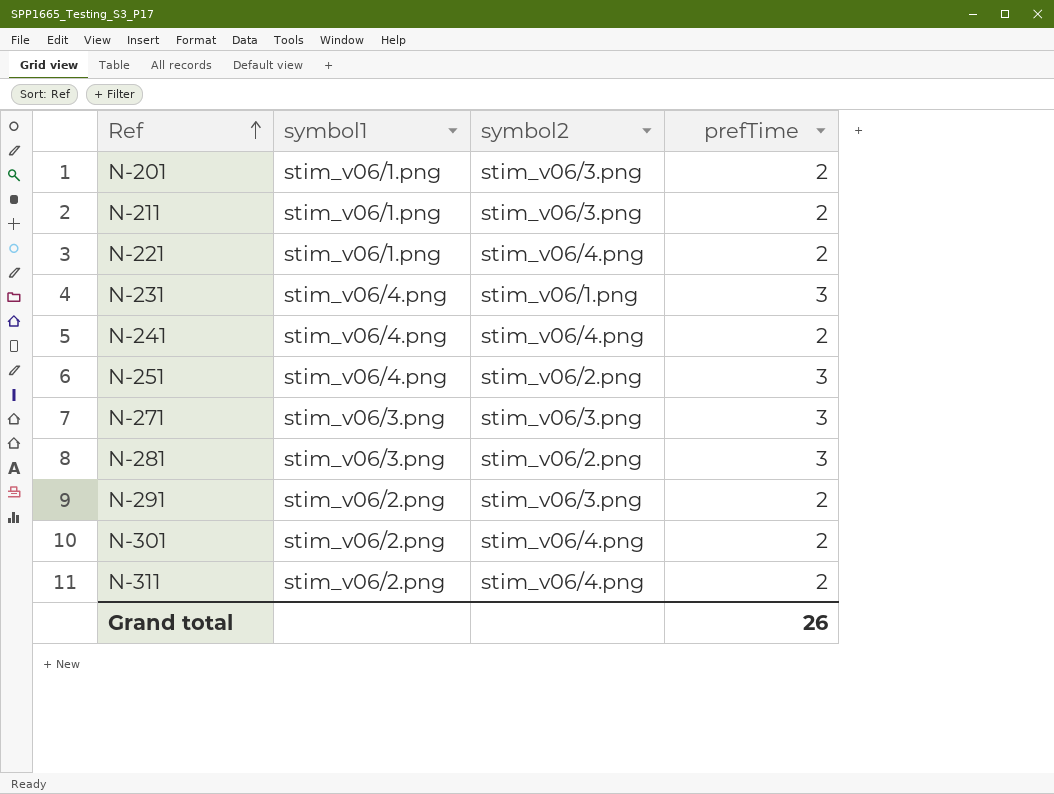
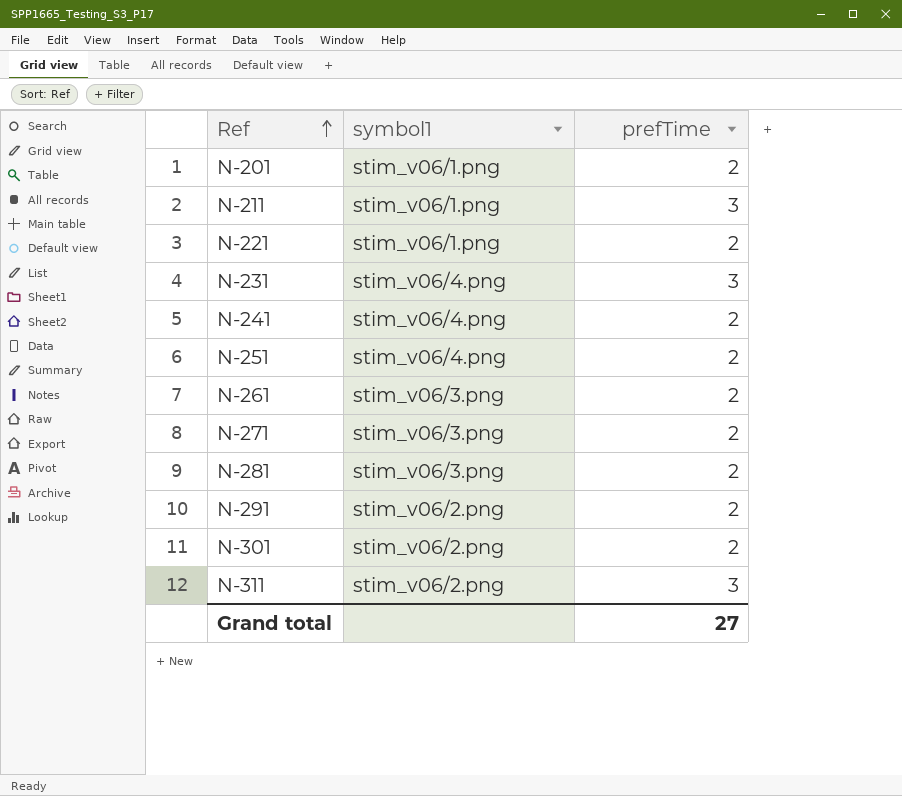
column symbol2 | position: 3 -> none
N-211 | prefTime: 2 -> 3
N-251 | prefTime: 3 -> 2
row N-261: none -> stim_v06/3.png | 2
N-271 | prefTime: 3 -> 2
N-281 | prefTime: 3 -> 2
N-311 | prefTime: 2 -> 3
Grand total | prefTime: 26 -> 27

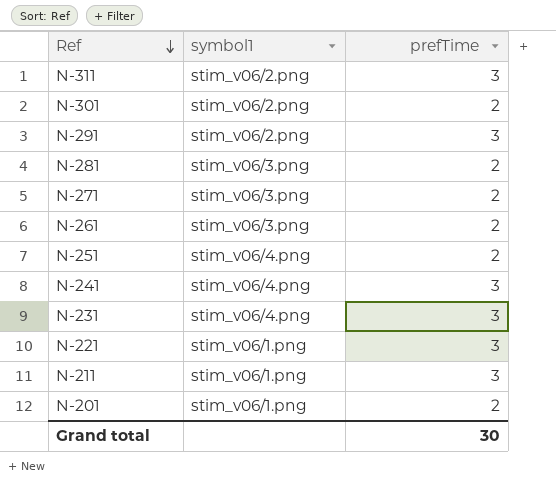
row order: Ref ascending -> Ref descending
N-291 | prefTime: 2 -> 3
N-241 | prefTime: 2 -> 3
N-221 | prefTime: 2 -> 3
Grand total | prefTime: 27 -> 30

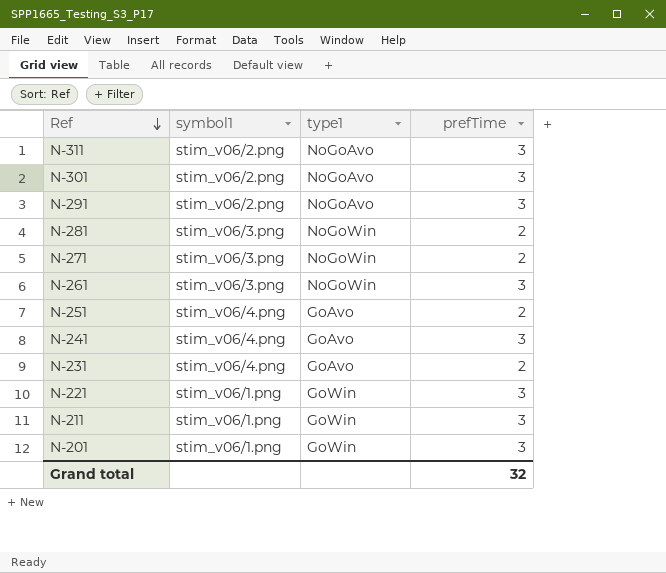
column type1 | position: none -> 3
N-301 | prefTime: 2 -> 3
N-261 | prefTime: 2 -> 3
N-231 | prefTime: 3 -> 2
N-201 | prefTime: 2 -> 3
Grand total | prefTime: 30 -> 32

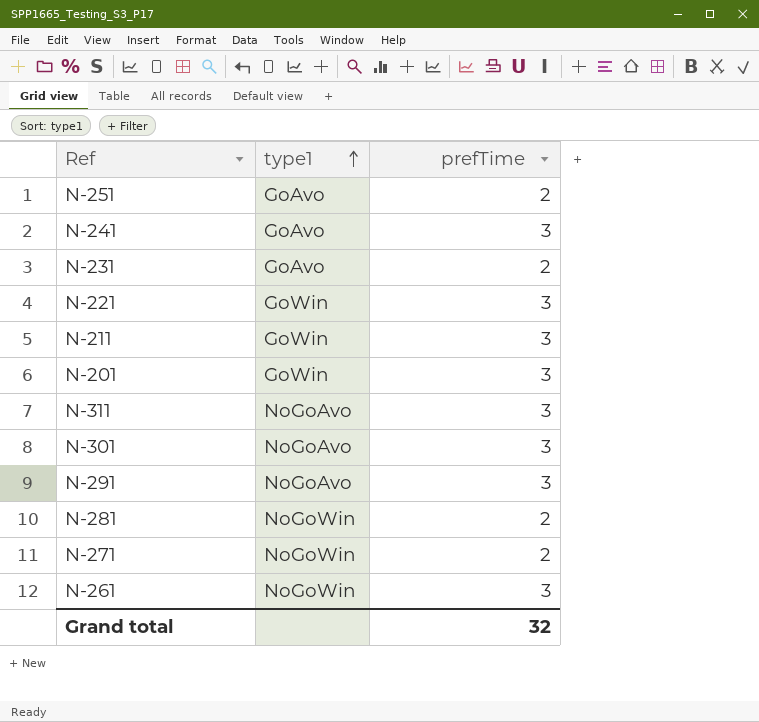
row order: Ref descending -> type1 ascending
column symbol1 | position: 2 -> none

